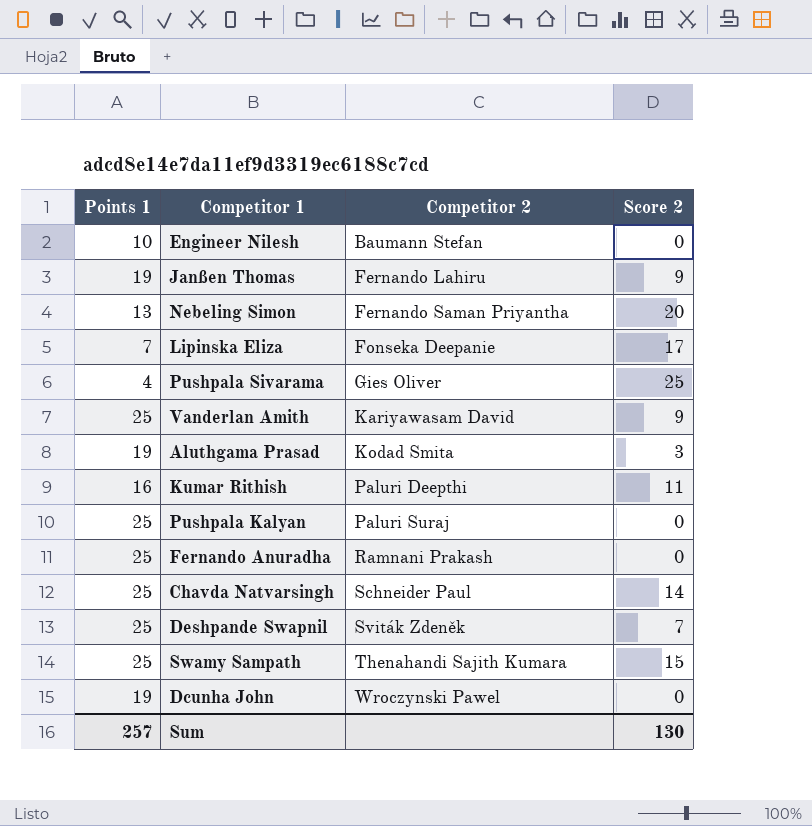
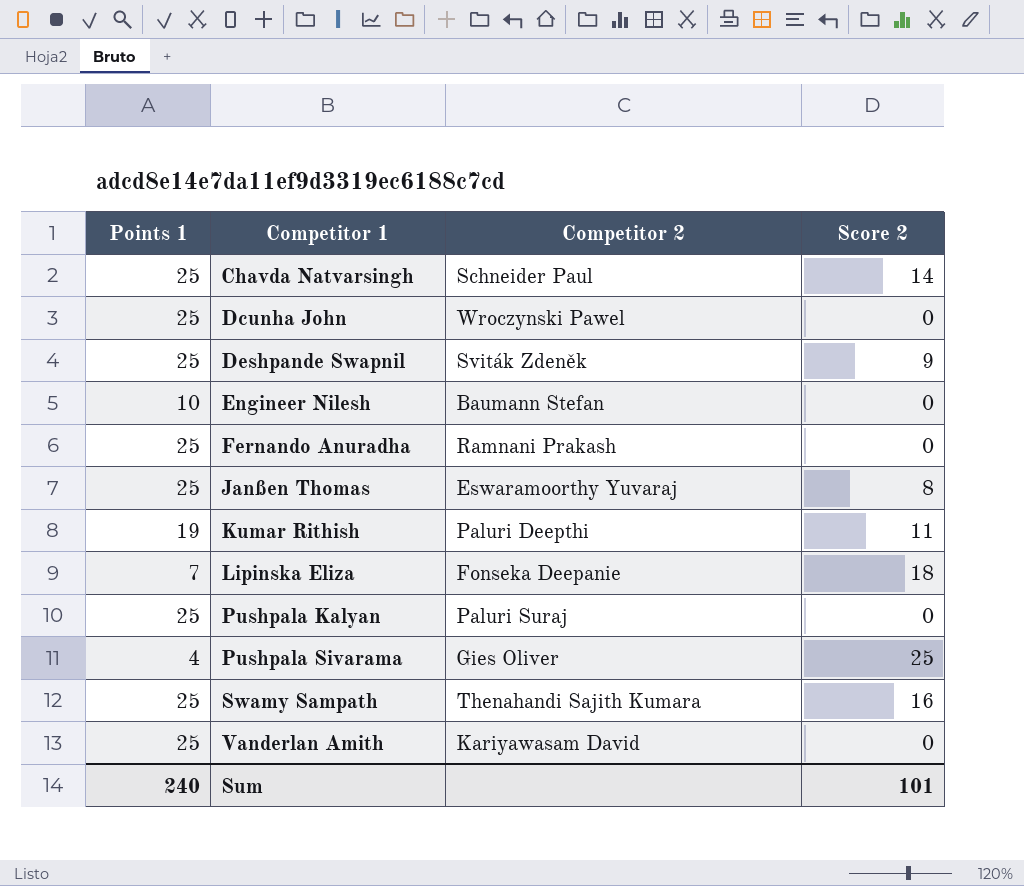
row order: Competitor 2 ascending -> Competitor 1 ascending
row Nebeling Simon: 13 | Fernando Saman Priyantha | 20 -> none
row Aluthgama Prasad: 19 | Kodad Smita | 3 -> none
Dcunha John | Points 1: 19 -> 25
Deshpande Swapnil | Score 2: 7 -> 9
Janßen Thomas | Points 1: 19 -> 25
Janßen Thomas | Competitor 2: Fernando Lahiru -> Eswaramoorthy Yuvaraj
Janßen Thomas | Score 2: 9 -> 8
Kumar Rithish | Points 1: 16 -> 19
Lipinska Eliza | Score 2: 17 -> 18
Swamy Sampath | Score 2: 15 -> 16
Vanderlan Amith | Score 2: 9 -> 0
Sum | Points 1: 257 -> 240
Sum | Score 2: 130 -> 101

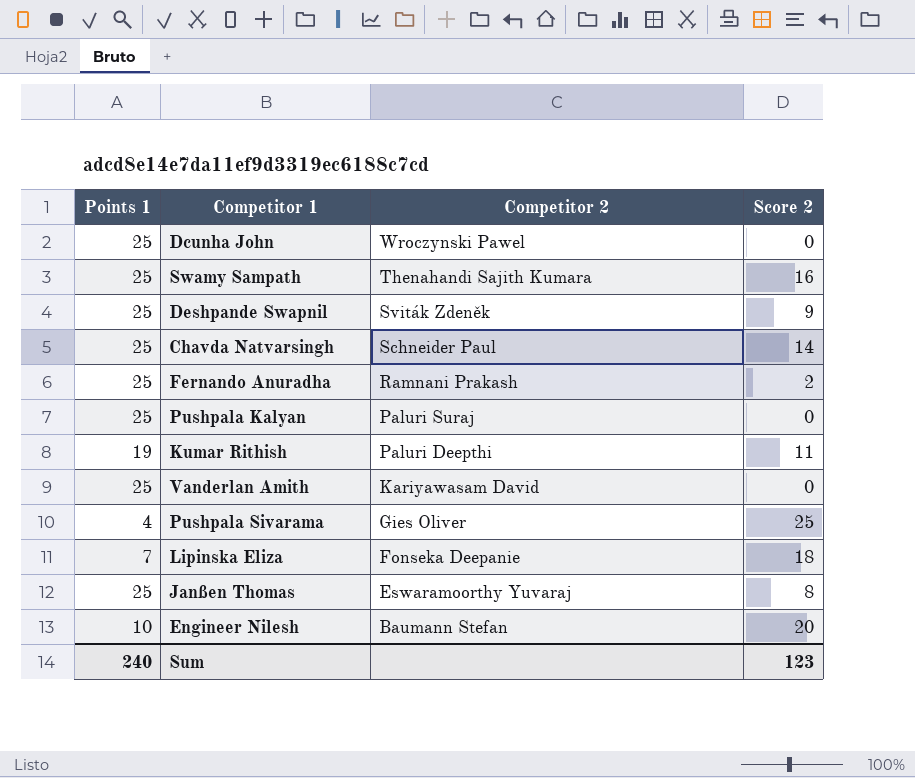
row order: Competitor 1 ascending -> Competitor 2 descending
Fernando Anuradha | Score 2: 0 -> 2
Engineer Nilesh | Score 2: 0 -> 20
Sum | Score 2: 101 -> 123

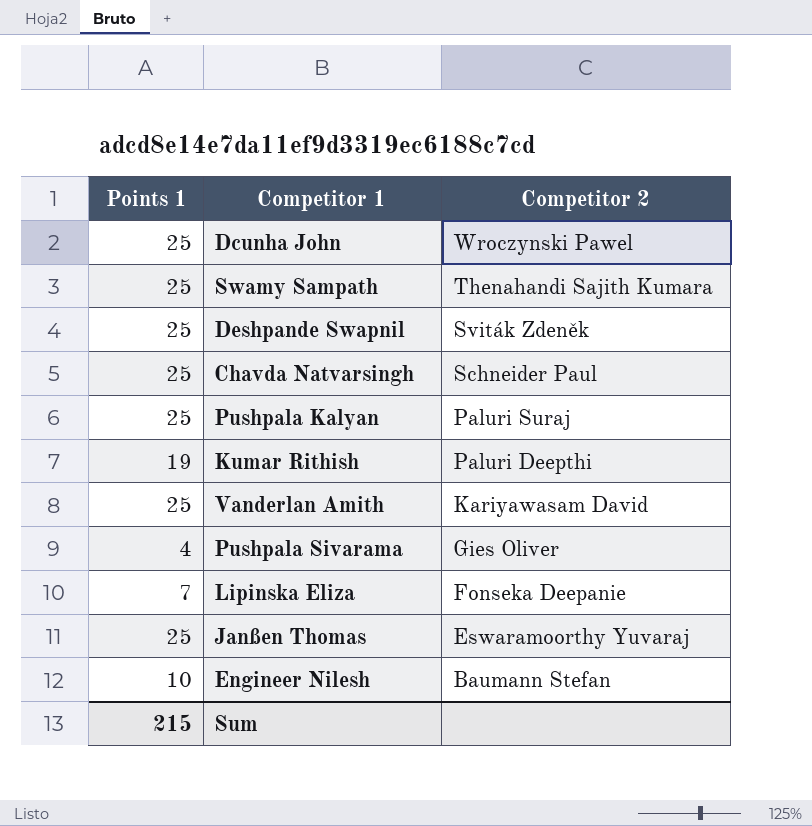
column Score 2 | position: 4 -> none
row Fernando Anuradha: 25 | Ramnani Prakash | 2 -> none
Sum | Points 1: 240 -> 215

